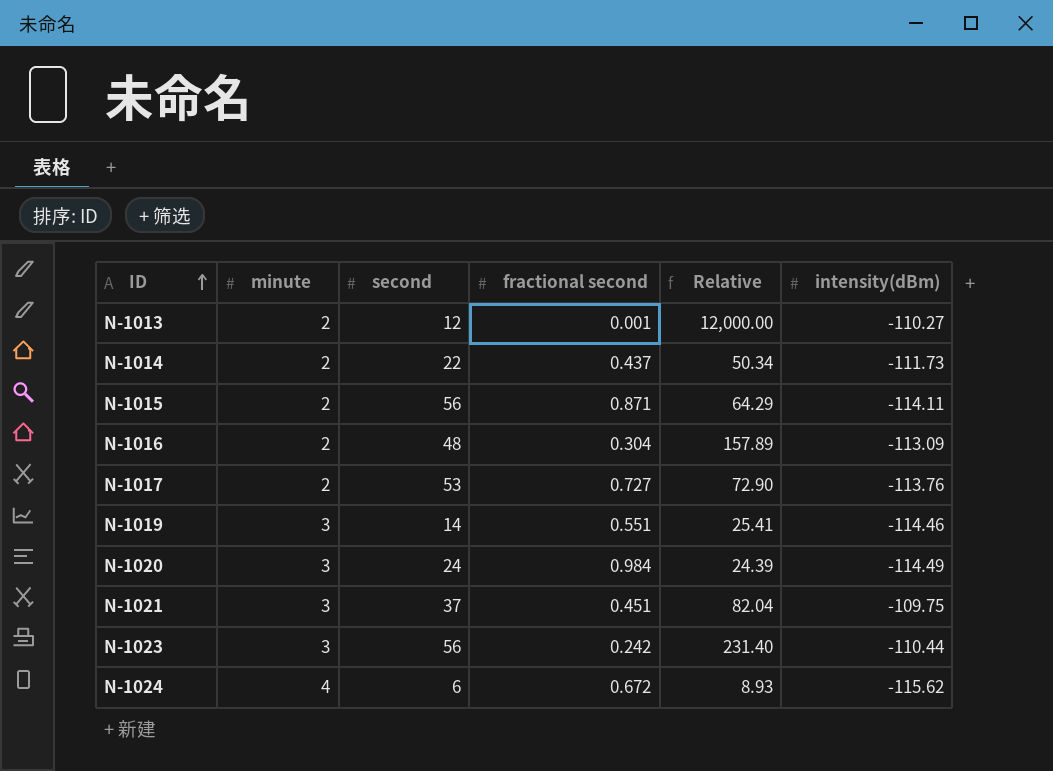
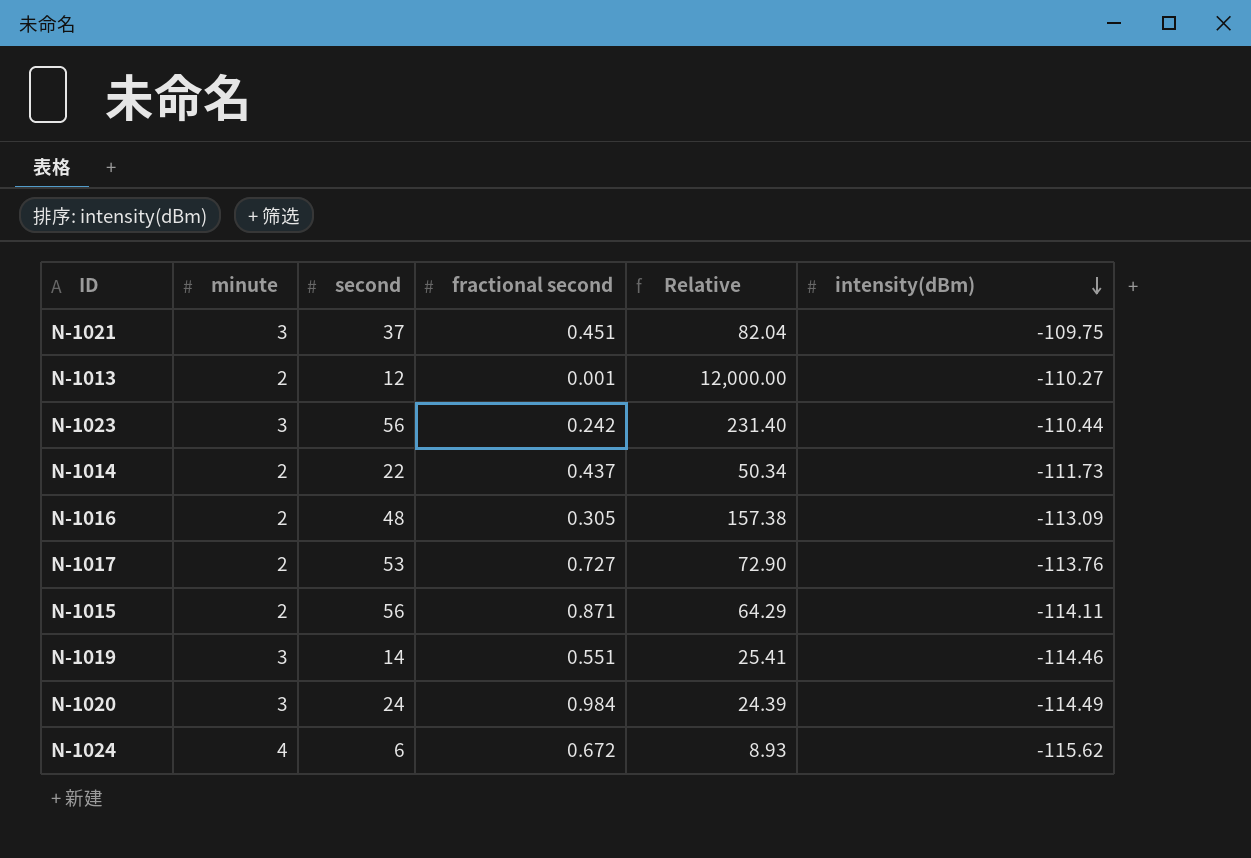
row order: ID ascending -> intensity(dBm) descending
N-1016 | fractional second: 0.304 -> 0.305
N-1016 | Relative: 157.89 -> 157.38

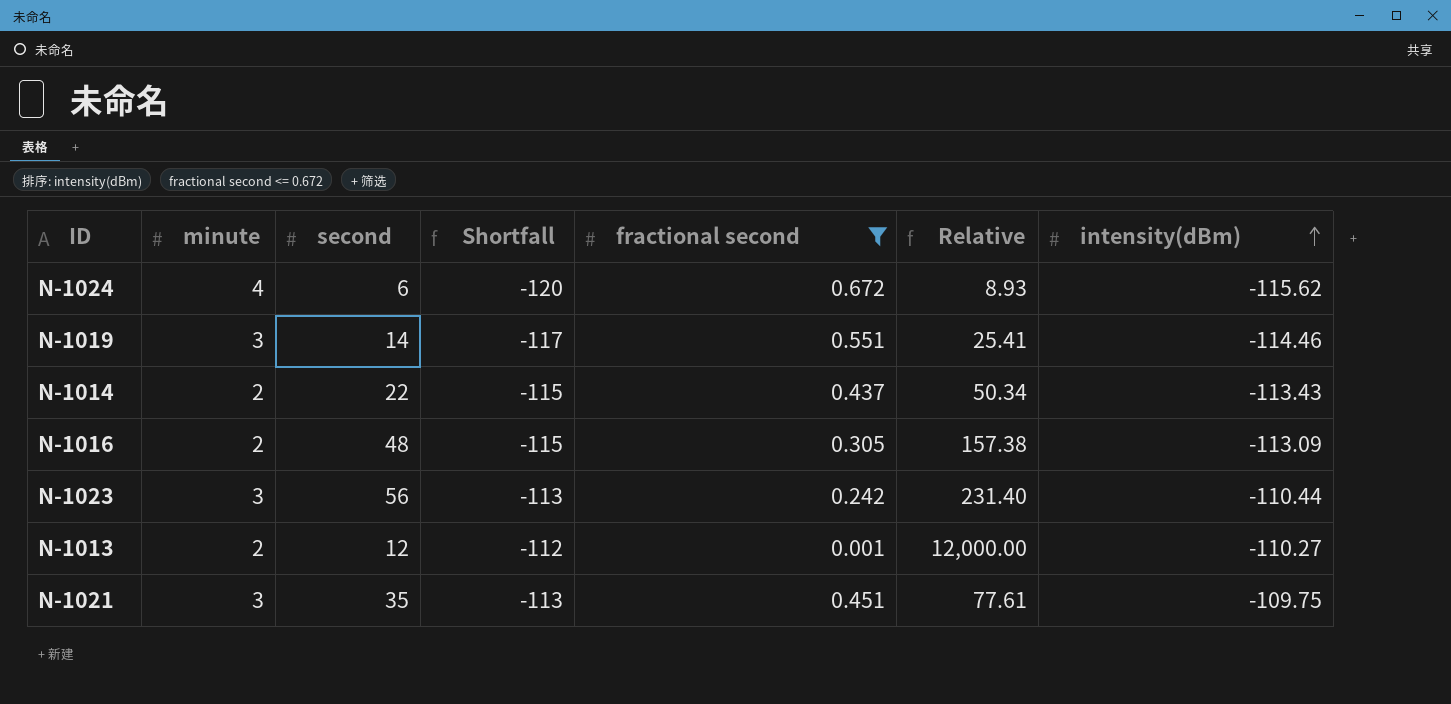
filter: none -> fractional second <= 0.672
row order: intensity(dBm) descending -> intensity(dBm) ascending
column Shortfall | formula: none -> [intensity(dBm)] - [minute]
N-1014 | intensity(dBm): -111.73 -> -113.43
N-1021 | second: 37 -> 35
N-1021 | Relative: 82.04 -> 77.61

